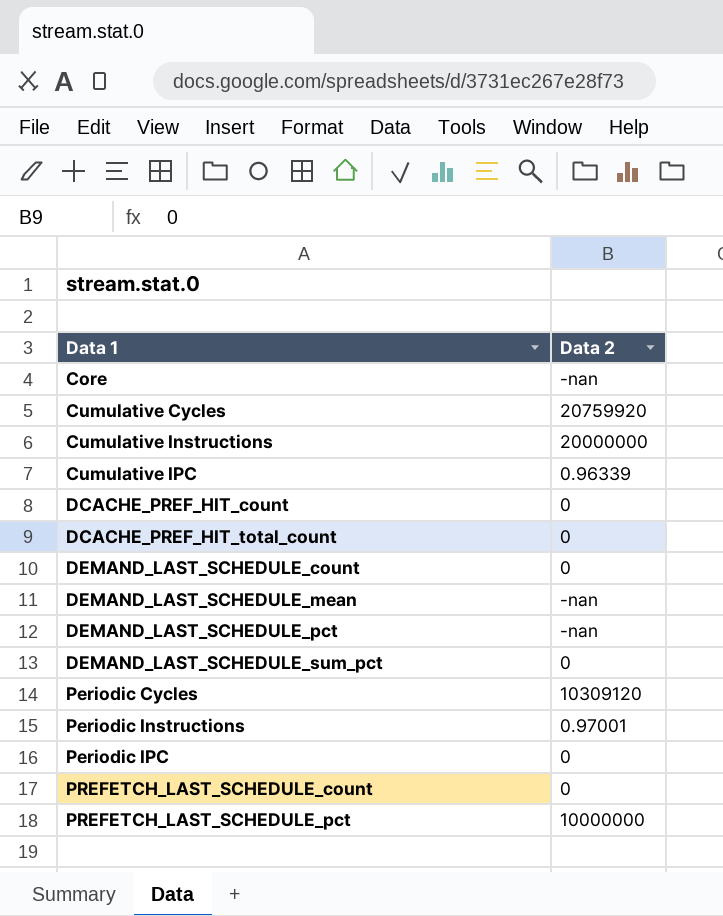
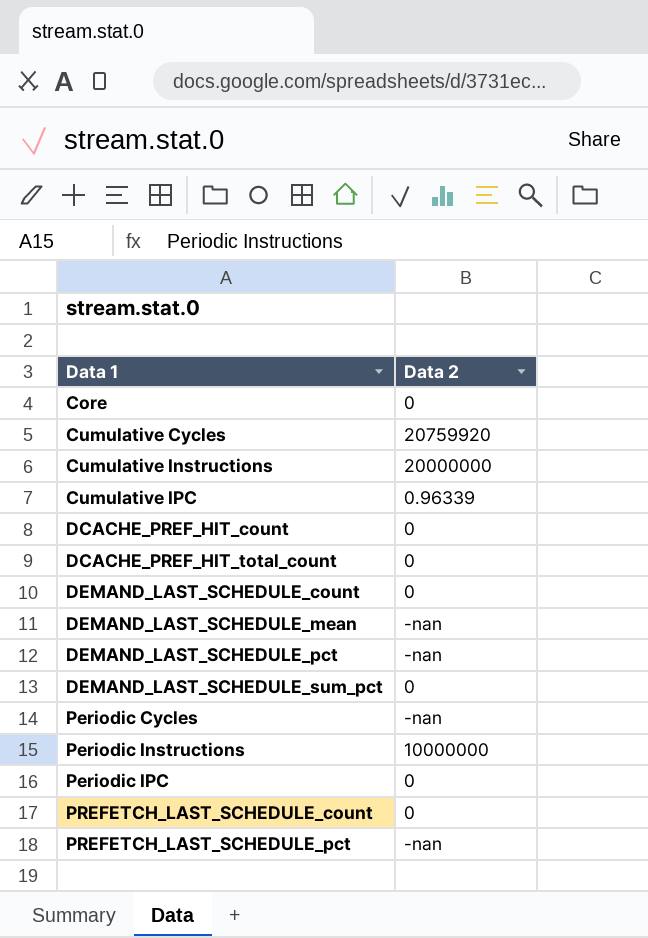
Core | Data 2: -nan -> 0
Periodic Cycles | Data 2: 10309120 -> -nan
Periodic Instructions | Data 2: 0.97001 -> 10000000
PREFETCH_LAST_SCHEDULE_pct | Data 2: 10000000 -> -nan

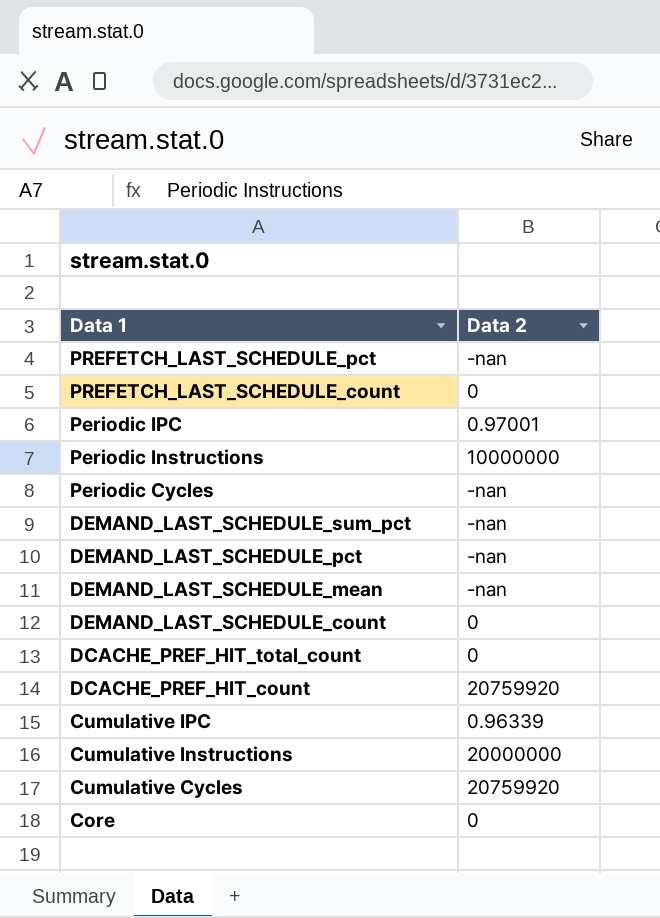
row order: Data 1 ascending -> Data 1 descending
Periodic IPC | Data 2: 0 -> 0.97001
DEMAND_LAST_SCHEDULE_sum_pct | Data 2: 0 -> -nan
DCACHE_PREF_HIT_count | Data 2: 0 -> 20759920

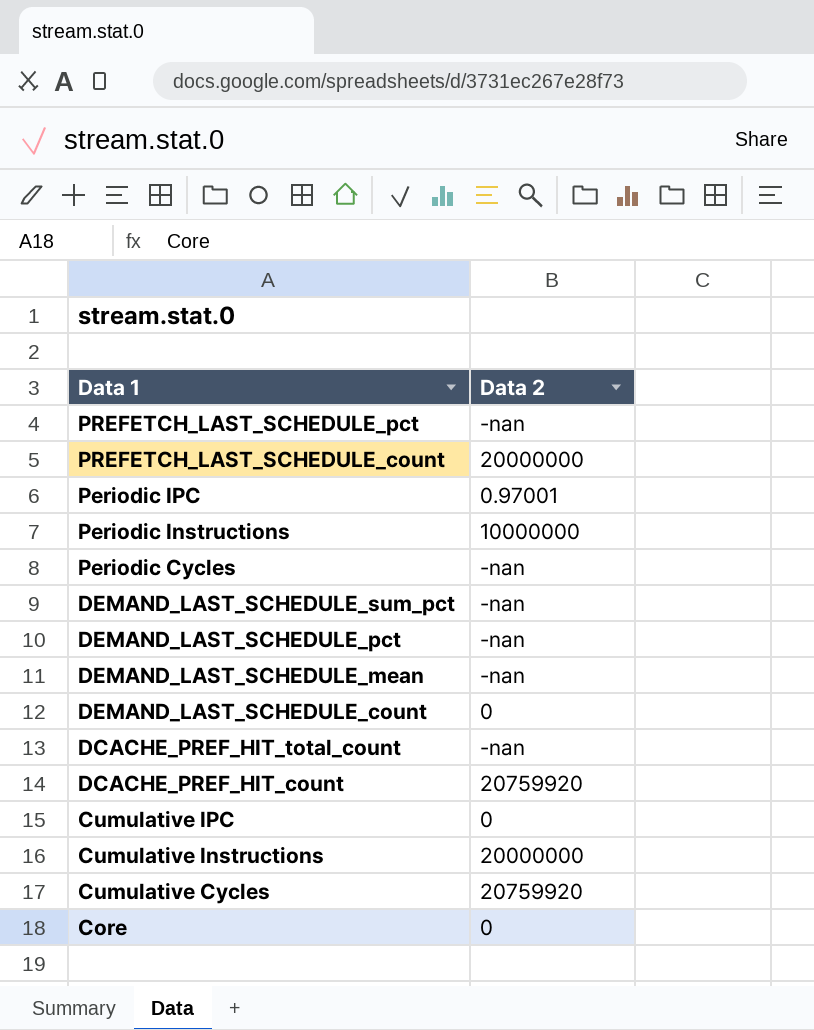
PREFETCH_LAST_SCHEDULE_count | Data 2: 0 -> 20000000
DCACHE_PREF_HIT_total_count | Data 2: 0 -> -nan
Cumulative IPC | Data 2: 0.96339 -> 0

